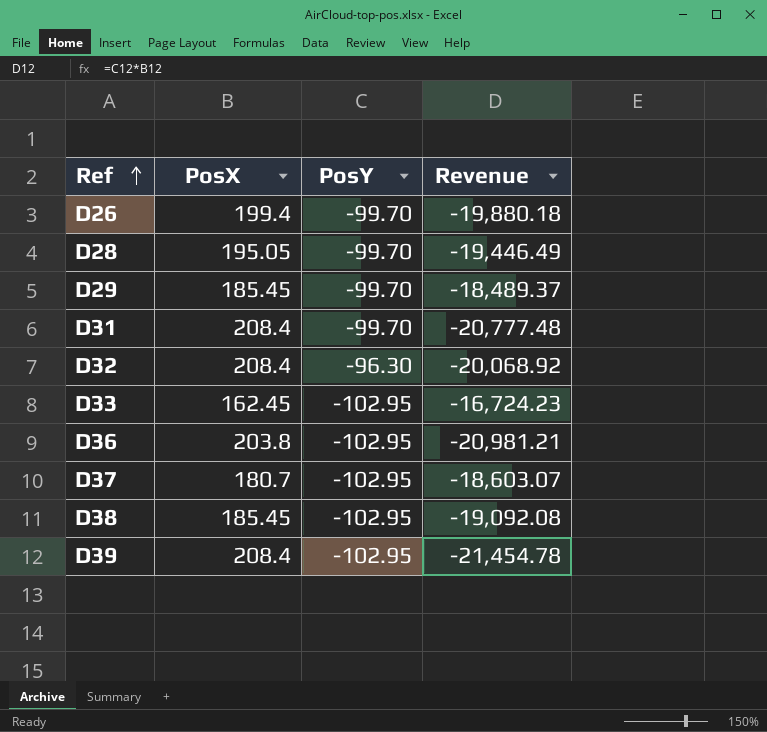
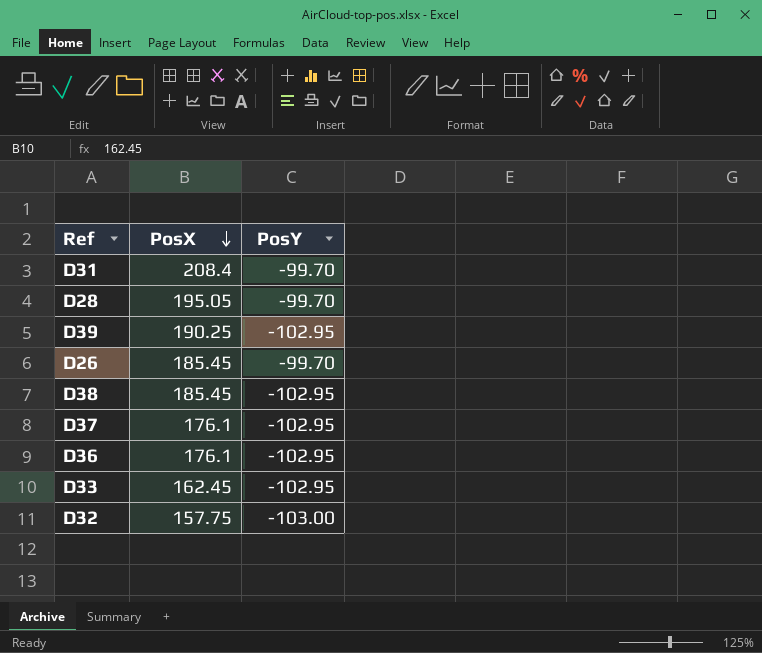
row order: Ref ascending -> PosX descending
column Revenue | formula: [PosX] * [PosY] -> none
row D29: 185.45 | -99.70 | -18,489.37 -> none
D39 | PosX: 208.4 -> 190.25
D26 | PosX: 199.4 -> 185.45
D37 | PosX: 180.7 -> 176.1
D36 | PosX: 203.8 -> 176.1
D32 | PosX: 208.4 -> 157.75
D32 | PosY: -96.30 -> -103.00

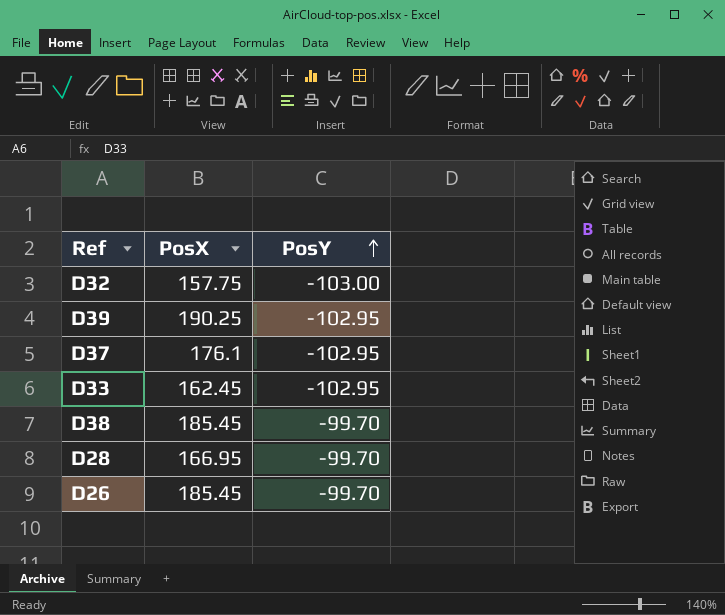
row order: PosX descending -> PosY ascending
row D31: 208.4 | -99.70 -> none
row D36: 176.1 | -102.95 -> none
D38 | PosY: -102.95 -> -99.70
D28 | PosX: 195.05 -> 166.95

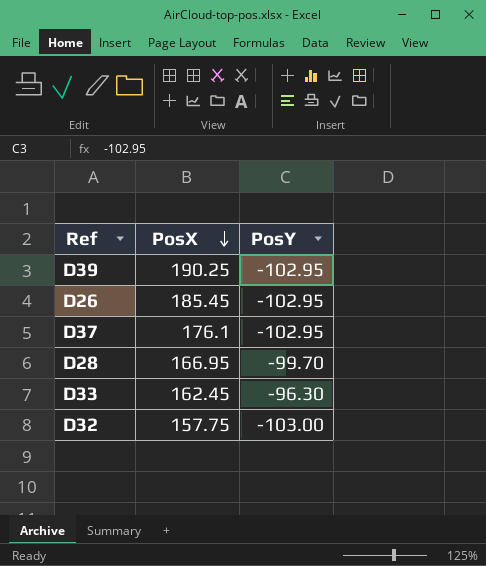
row order: PosY ascending -> PosX descending
row D38: 185.45 | -99.70 -> none
D26 | PosY: -99.70 -> -102.95
D33 | PosY: -102.95 -> -96.30

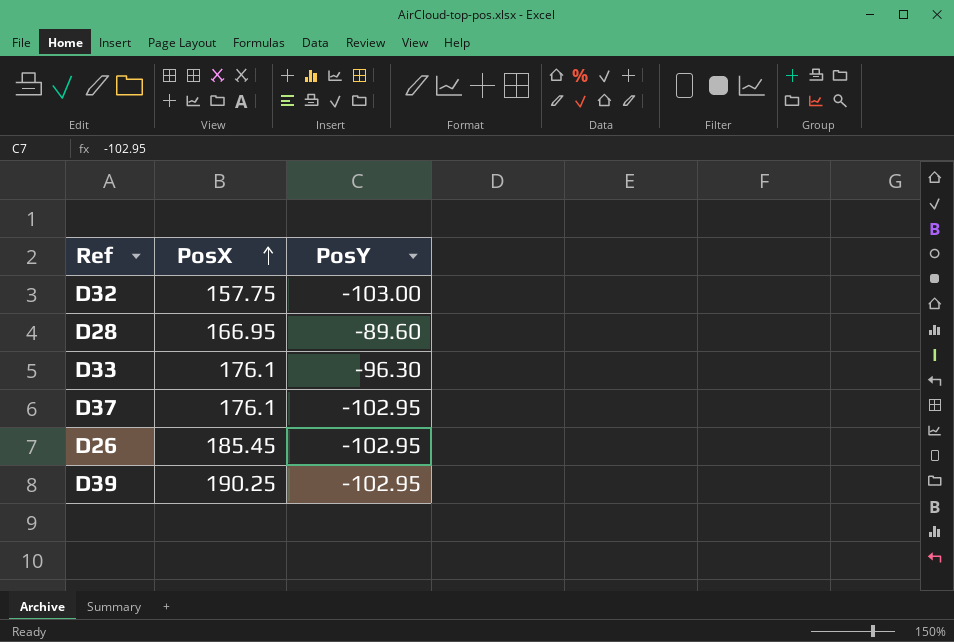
row order: PosX descending -> PosX ascending
D28 | PosY: -99.70 -> -89.60
D33 | PosX: 162.45 -> 176.1

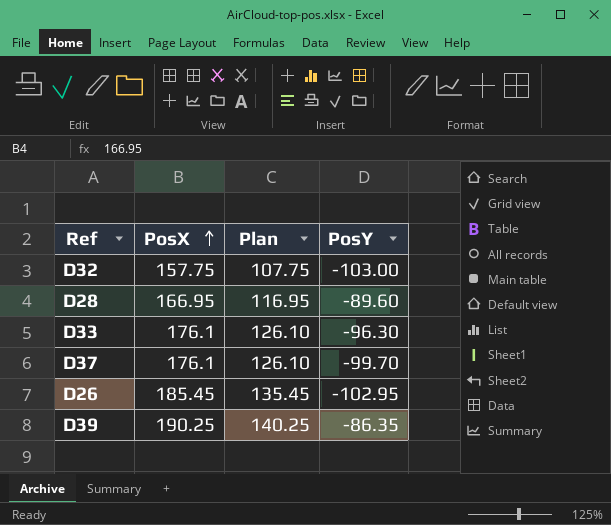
column Plan | formula: none -> [PosX] - 50
D37 | PosY: -102.95 -> -99.70
D39 | PosY: -102.95 -> -86.35

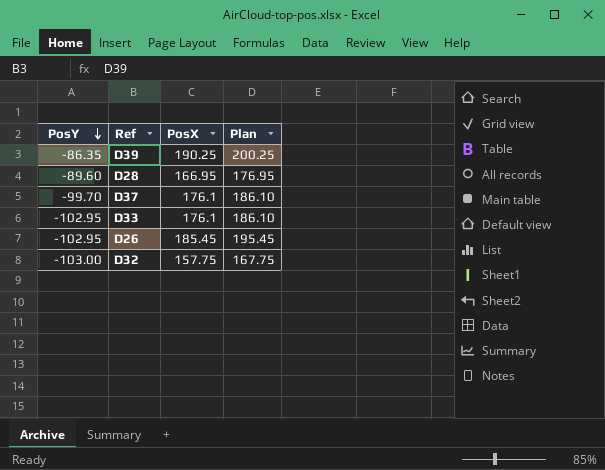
row order: PosX ascending -> PosY descending
column PosY | position: 4 -> 1
column Plan | formula: [PosX] - 50 -> [PosX] + 10
D33 | PosY: -96.30 -> -102.95

